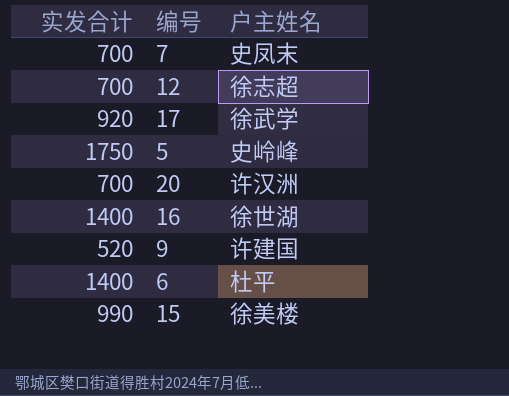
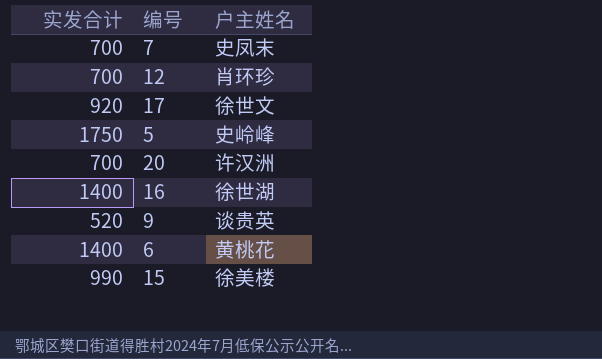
12 | 户主姓名: 徐志超 -> 肖环珍
17 | 户主姓名: 徐武学 -> 徐世文
9 | 户主姓名: 许建国 -> 谈贵英
6 | 户主姓名: 杜平 -> 黄桃花

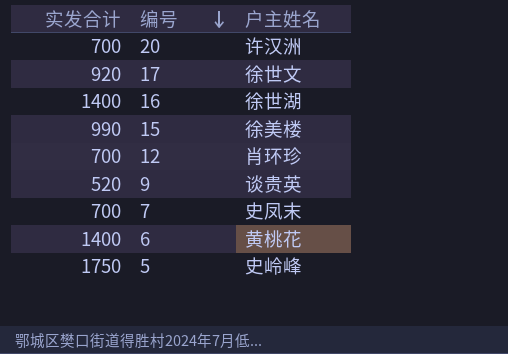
row order: none -> 编号 descending

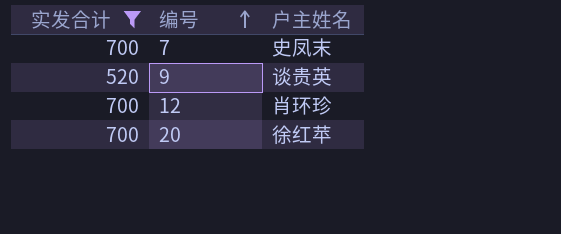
filter: none -> 实发合计 <= 700
row order: 编号 descending -> 编号 ascending
20 | 户主姓名: 许汉洲 -> 徐红苹

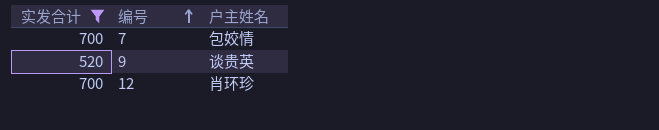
row 20: 700 | 徐红苹 -> none
7 | 户主姓名: 史凤末 -> 包姣情

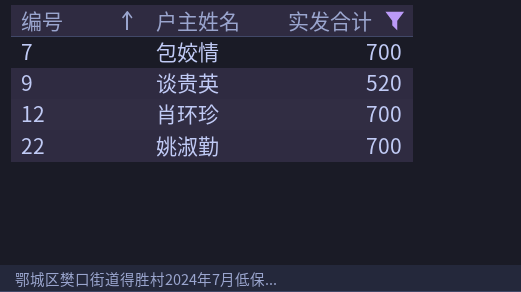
column 实发合计 | position: 1 -> 3
row 22: none -> 姚淑勤 | 700

